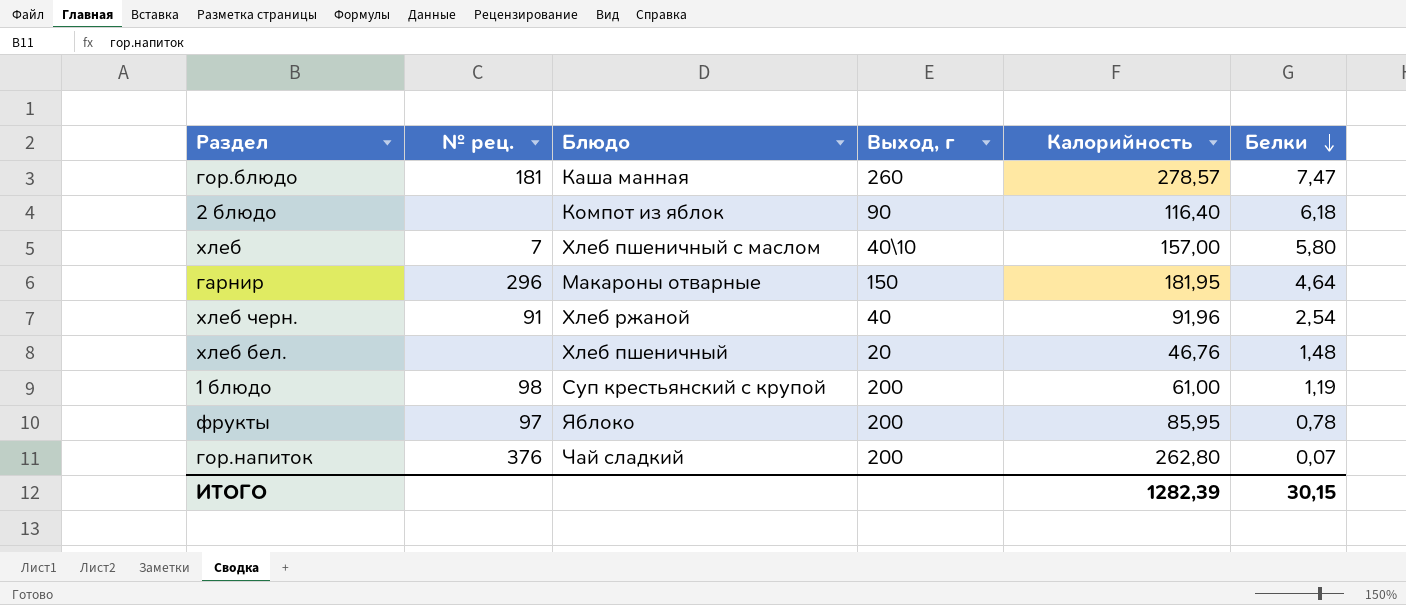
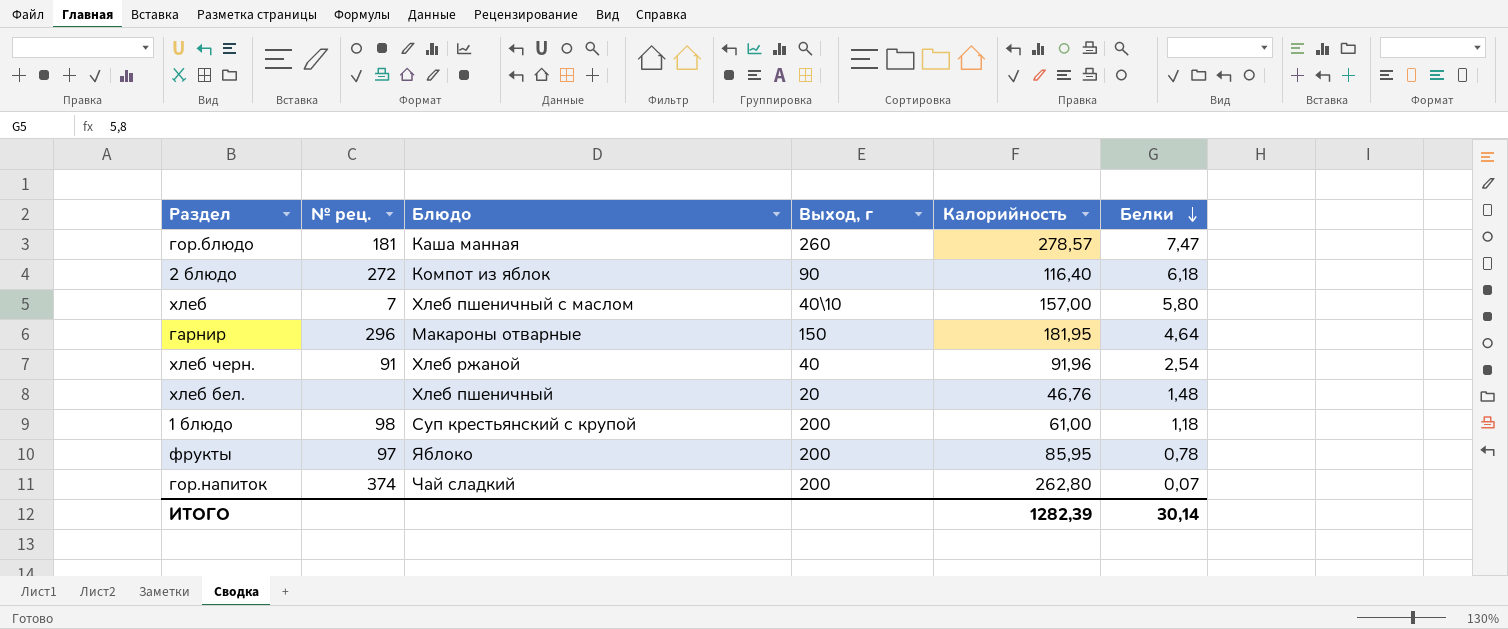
2 блюдо | № рец.: none -> 272
1 блюдо | Белки: 1,19 -> 1,18
гор.напиток | № рец.: 376 -> 374
ИТОГО | Белки: 30,15 -> 30,14

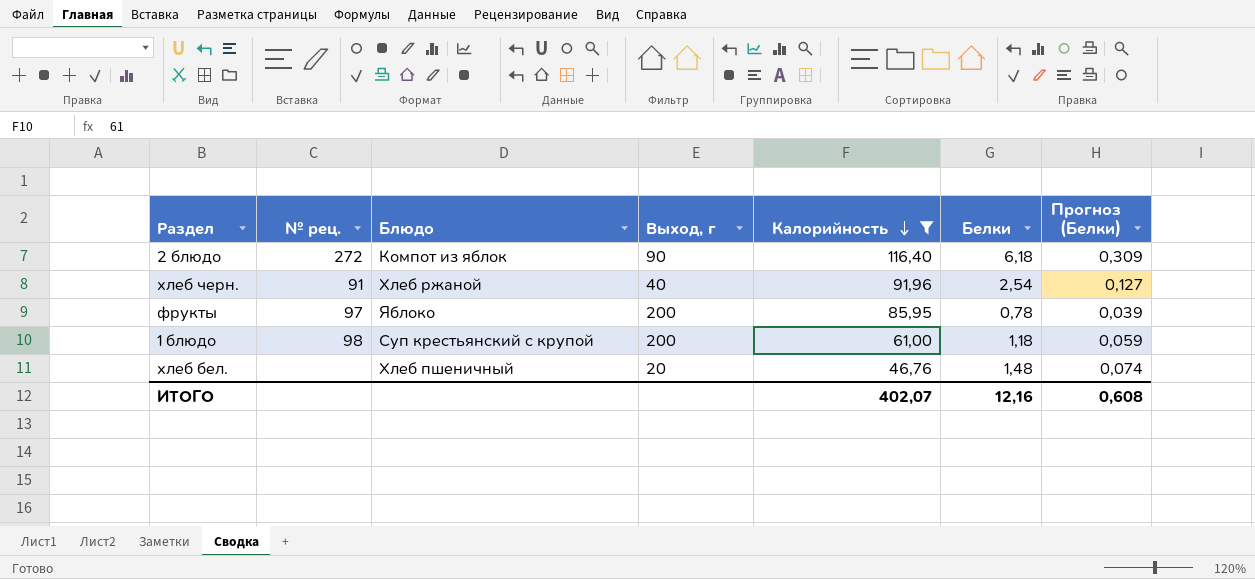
filter: none -> Калорийность <= 116,40
row order: Белки descending -> Калорийность descending
column Прогноз (Белки) | formula: none -> [Белки] * 0,05
ИТОГО | Калорийность: 1282,39 -> 402,07
ИТОГО | Белки: 30,14 -> 12,16

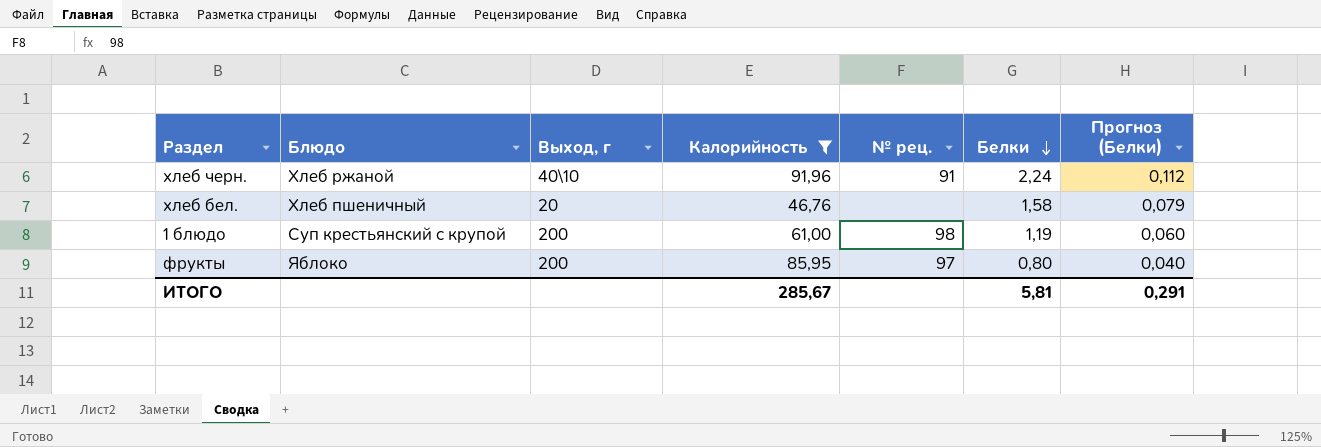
row order: Калорийность descending -> Белки descending
column № рец. | position: 2 -> 5
row 2 блюдо: 272 | Компот из яблок | 90 | 116,40 | 6,18 | 0,309 -> none
хлеб черн. | Выход, г: 40 -> 40\10
хлеб черн. | Белки: 2,54 -> 2,24
хлеб черн. | Прогноз (Белки): 0,127 -> 0,112
хлеб бел. | Белки: 1,48 -> 1,58
хлеб бел. | Прогноз (Белки): 0,074 -> 0,079
1 блюдо | Белки: 1,18 -> 1,19
1 блюдо | Прогноз (Белки): 0,059 -> 0,060
фрукты | Белки: 0,78 -> 0,80
фрукты | Прогноз (Белки): 0,039 -> 0,040
ИТОГО | Калорийность: 402,07 -> 285,67
ИТОГО | Белки: 12,16 -> 5,81
ИТОГО | Прогноз (Белки): 0,608 -> 0,291

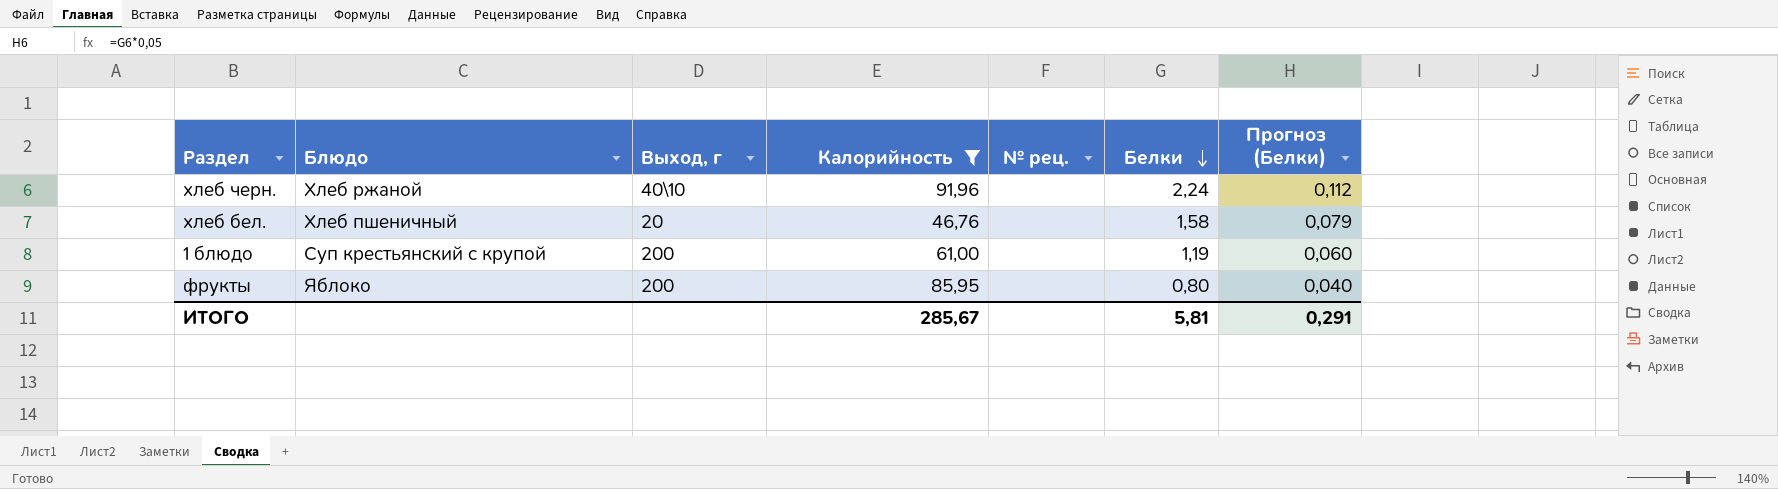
хлеб черн. | № рец.: 91 -> none
1 блюдо | № рец.: 98 -> none
фрукты | № рец.: 97 -> none

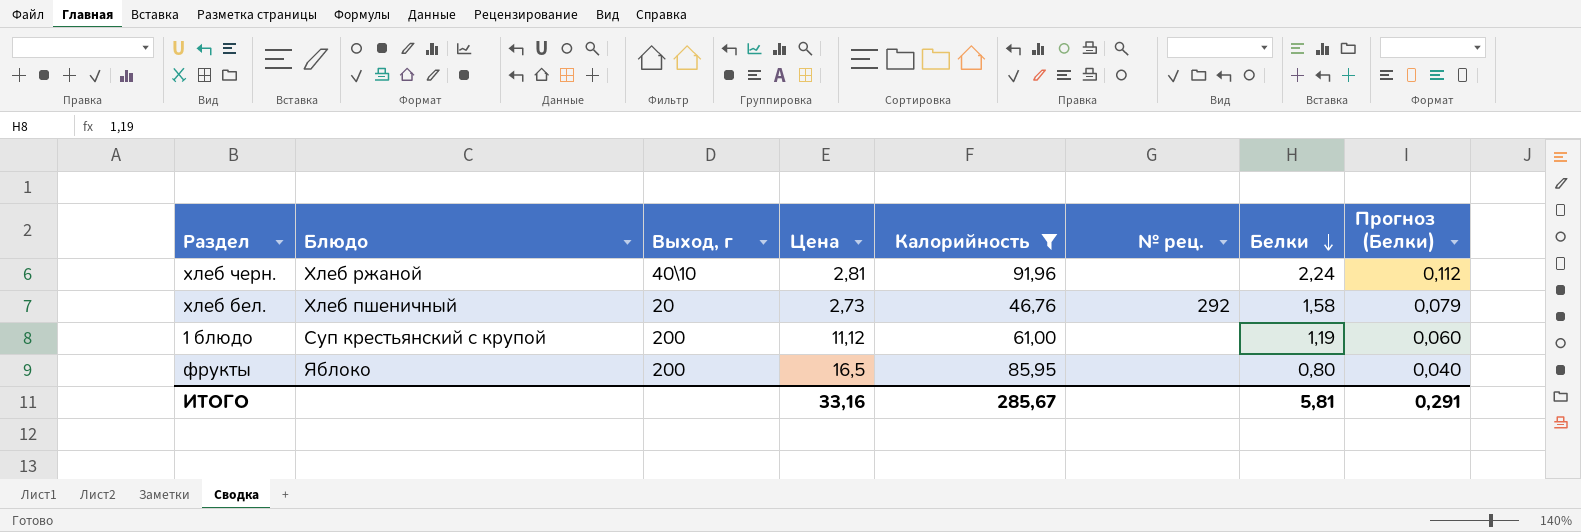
column Цена | position: none -> 4
хлеб бел. | № рец.: none -> 292

